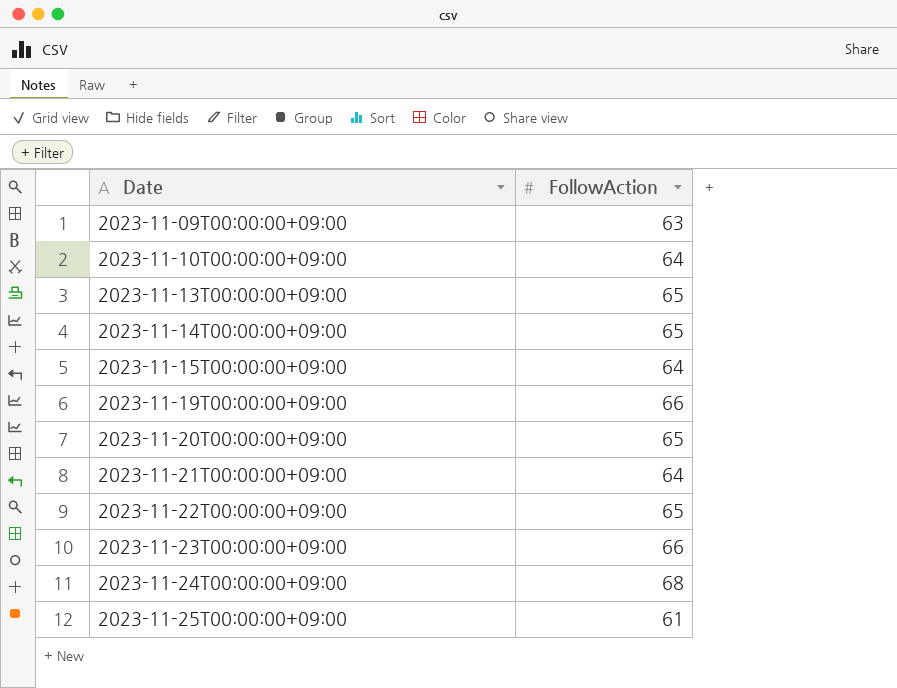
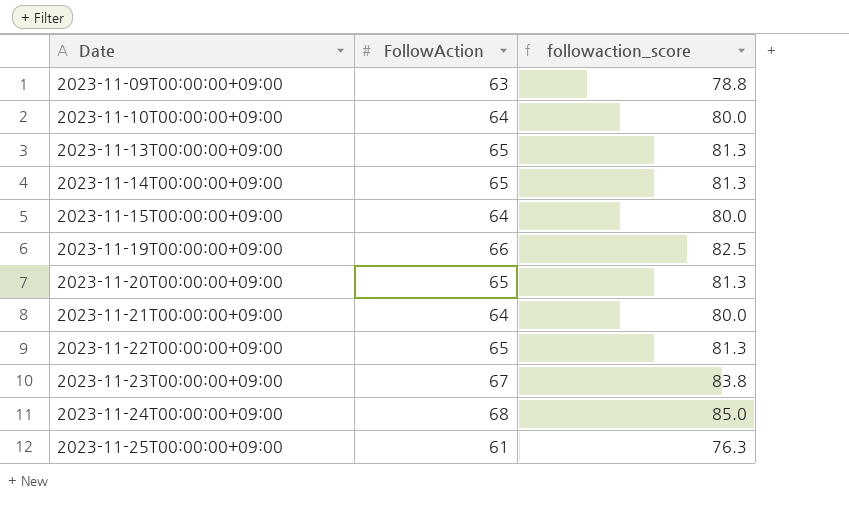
column followaction_score | formula: none -> [FollowAction] * 1.25
2023-11-23T00:00:00+09:00 | FollowAction: 66 -> 67

